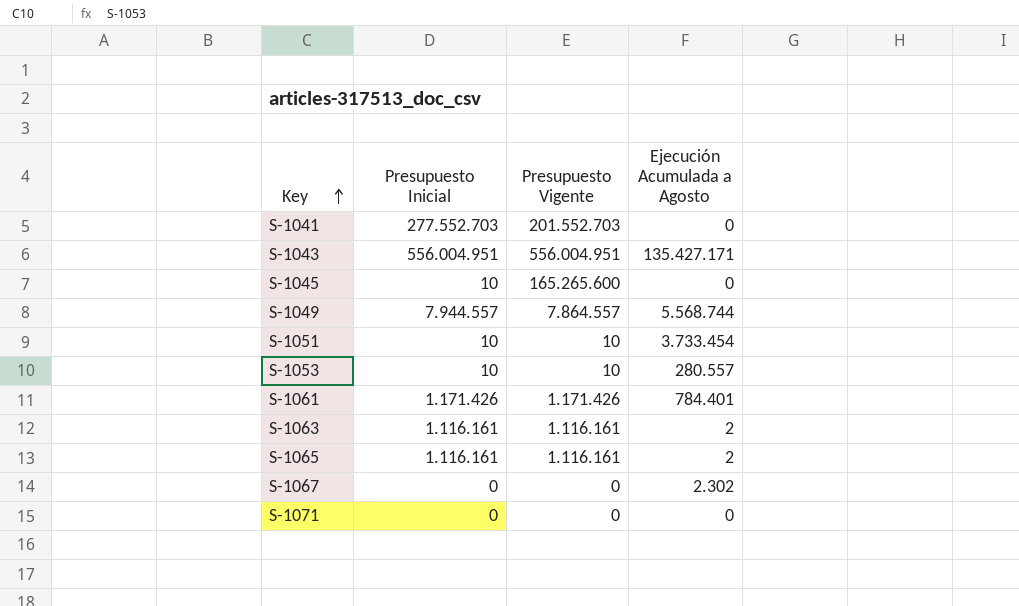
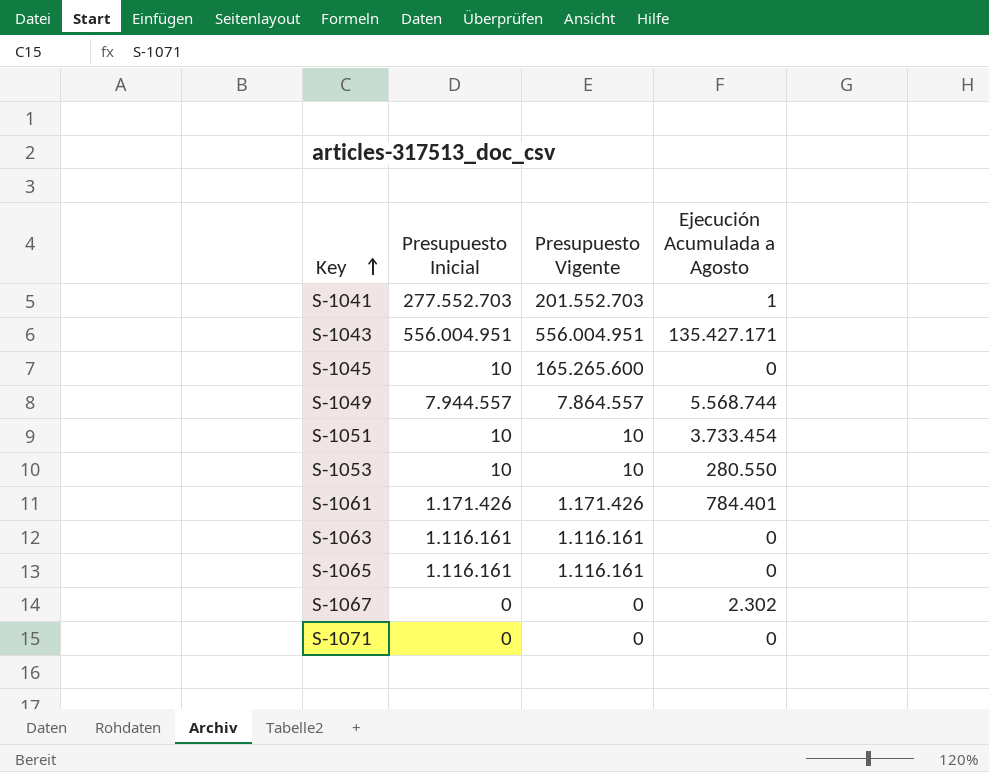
S-1041 | Ejecución Acumulada a Agosto: 0 -> 1
S-1053 | Ejecución Acumulada a Agosto: 280.557 -> 280.550
S-1063 | Ejecución Acumulada a Agosto: 2 -> 0
S-1065 | Ejecución Acumulada a Agosto: 2 -> 0

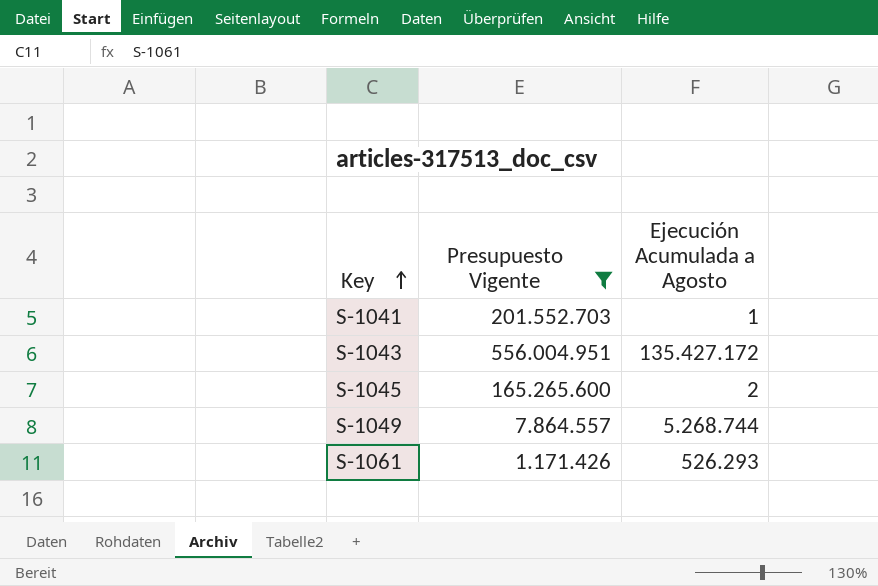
filter: none -> Presupuesto Vigente >= 1.171.426
column Presupuesto Inicial | position: 2 -> none
S-1043 | Ejecución Acumulada a Agosto: 135.427.171 -> 135.427.172
S-1045 | Ejecución Acumulada a Agosto: 0 -> 2
S-1049 | Ejecución Acumulada a Agosto: 5.568.744 -> 5.268.744
S-1061 | Ejecución Acumulada a Agosto: 784.401 -> 526.293

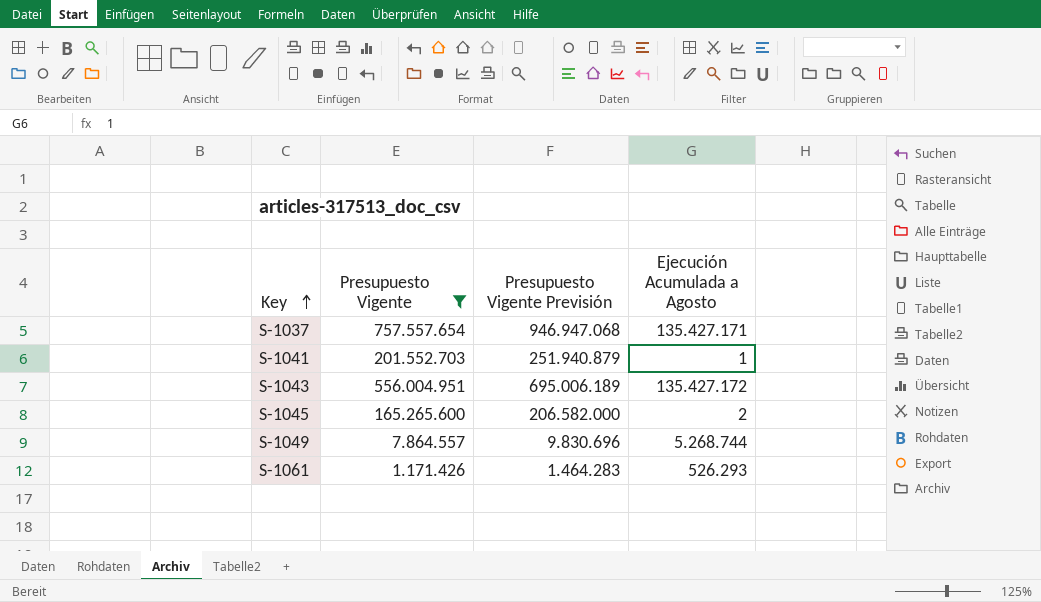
column Presupuesto Vigente Previsión | formula: none -> [Presupuesto Vigente] * 1,25
row S-1037: none -> 757.557.654 | 946.947.068 | 135.427.171

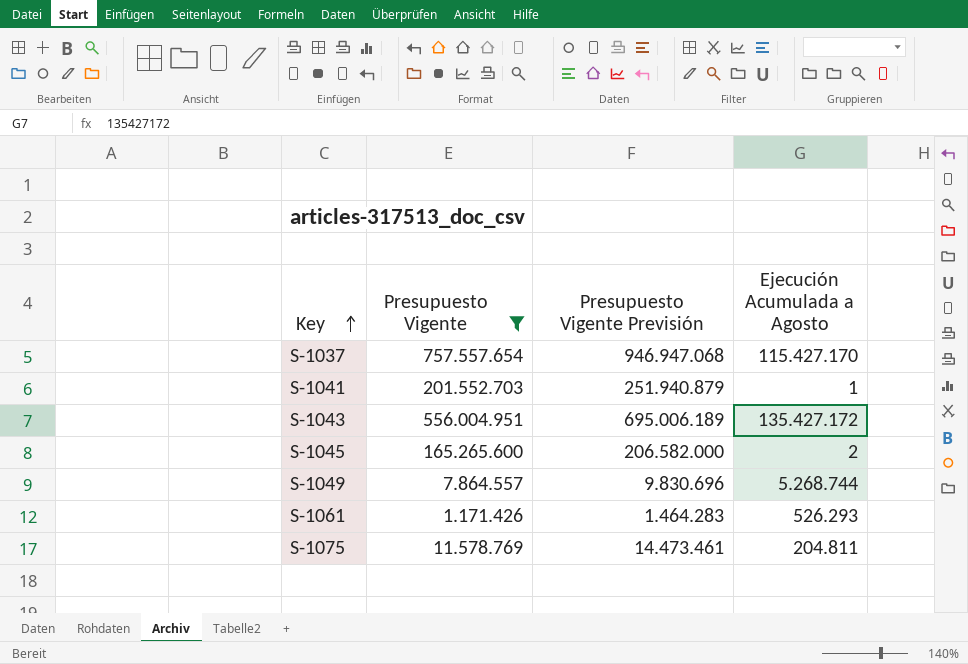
S-1037 | Ejecución Acumulada a Agosto: 135.427.171 -> 115.427.170
row S-1075: none -> 11.578.769 | 14.473.461 | 204.811

